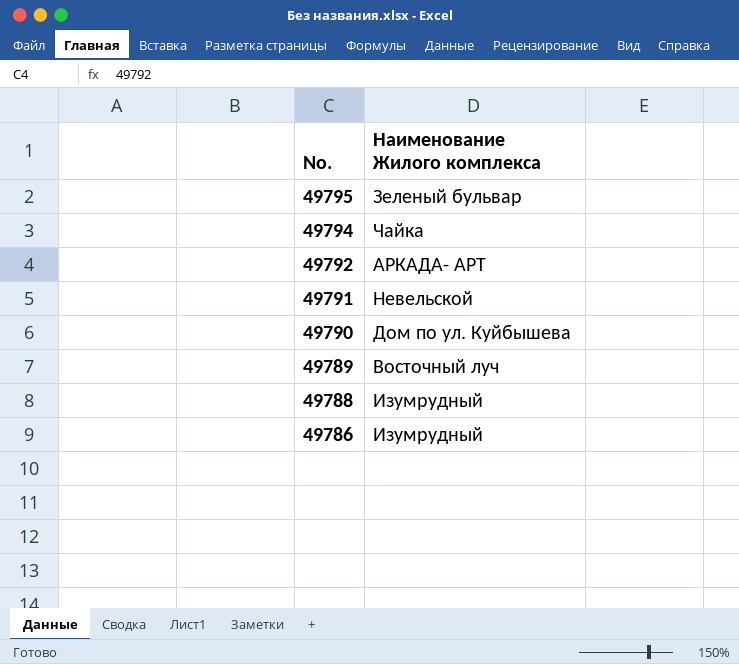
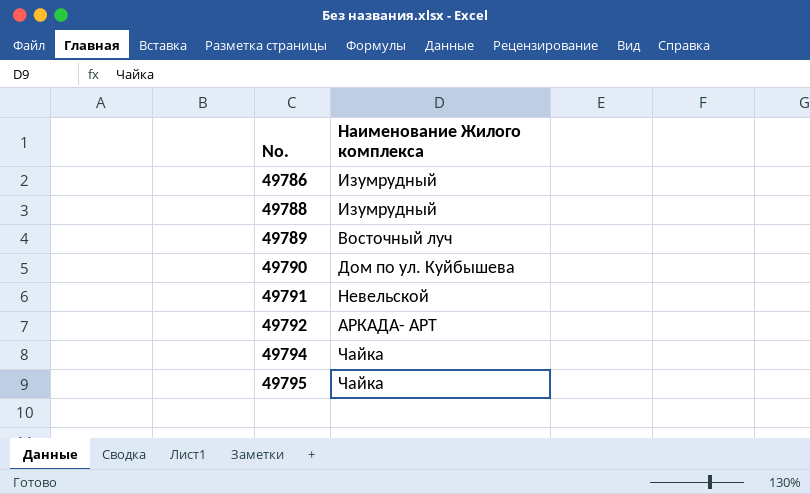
row order: No. descending -> No. ascending
49795 | Наименование Жилого комплекса: Зеленый бульвар -> Чайка

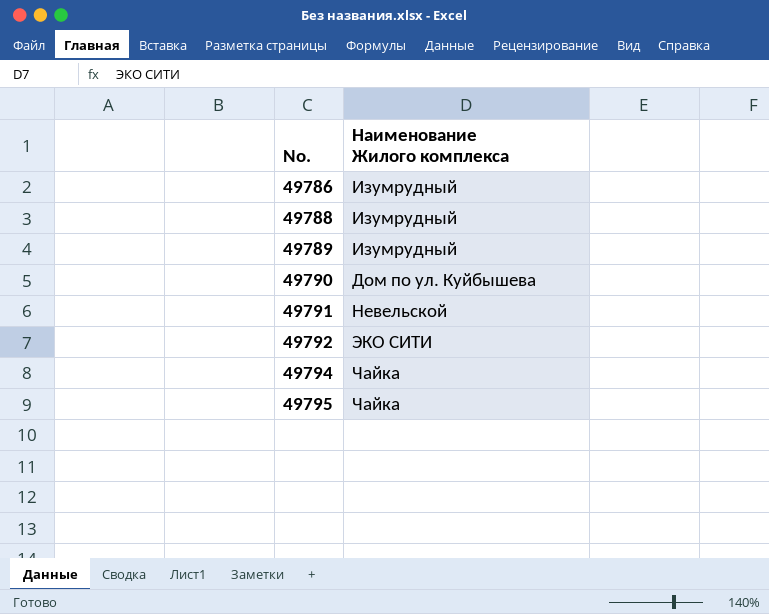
49789 | Наименование Жилого комплекса: Восточный луч -> Изумрудный
49792 | Наименование Жилого комплекса: АРКАДА- АРТ -> ЭКО СИТИ

